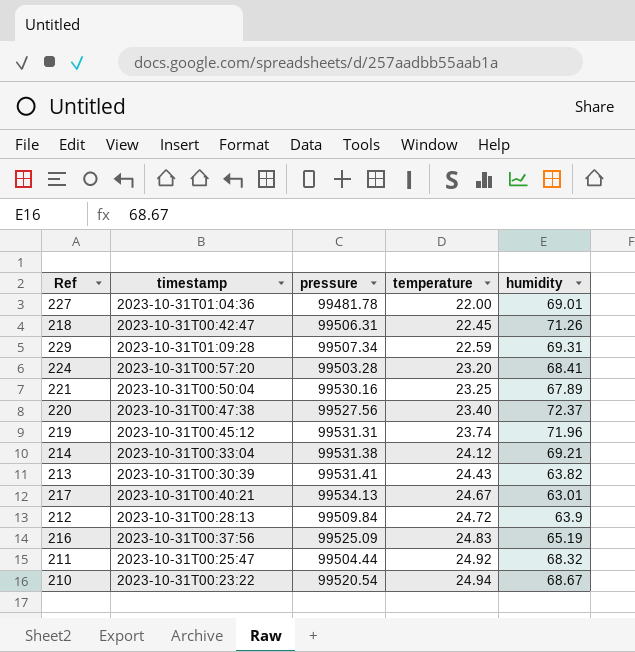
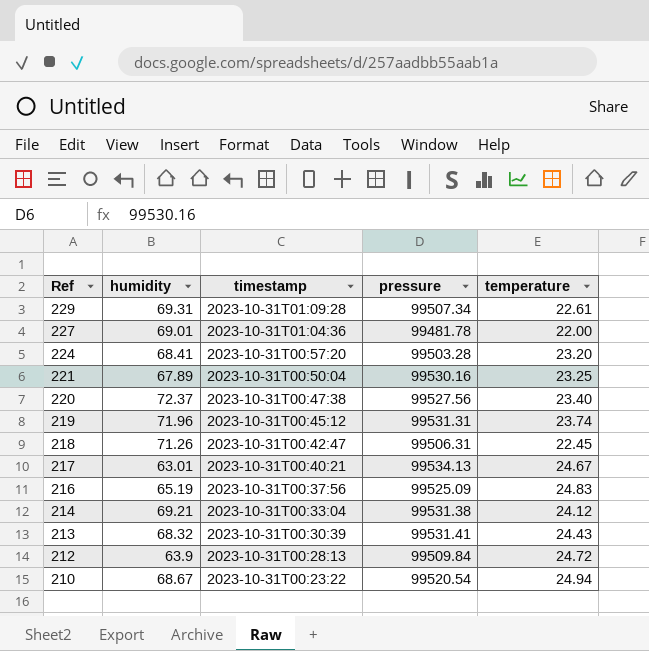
row order: temperature ascending -> Ref descending
column humidity | position: 5 -> 2
row 211: 2023-10-31T00:25:47 | 99504.44 | 24.92 | 68.32 -> none
229 | temperature: 22.59 -> 22.61
213 | humidity: 63.82 -> 68.32

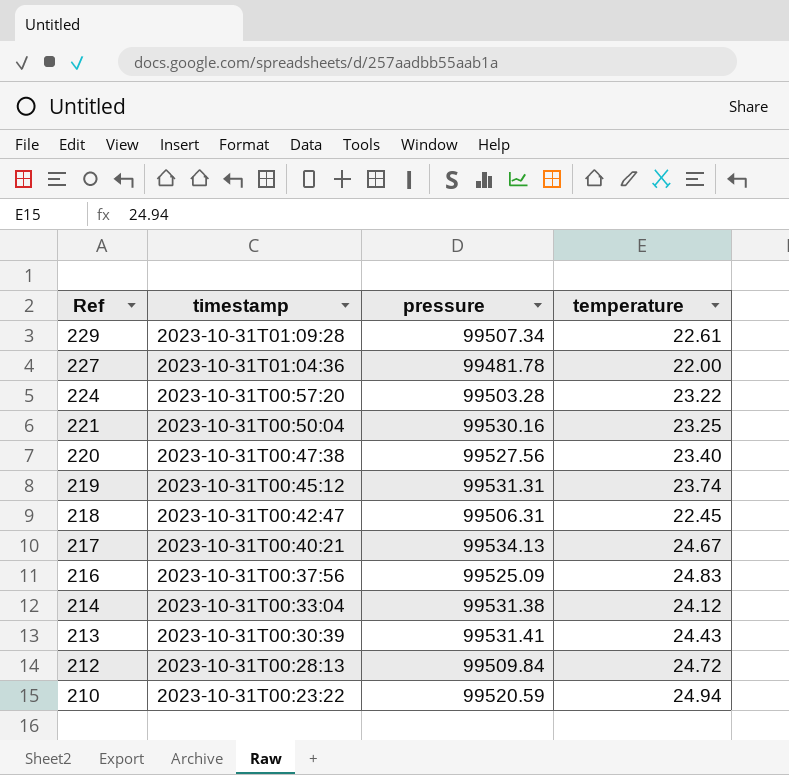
column humidity | position: 2 -> none
224 | temperature: 23.20 -> 23.22
210 | pressure: 99520.54 -> 99520.59

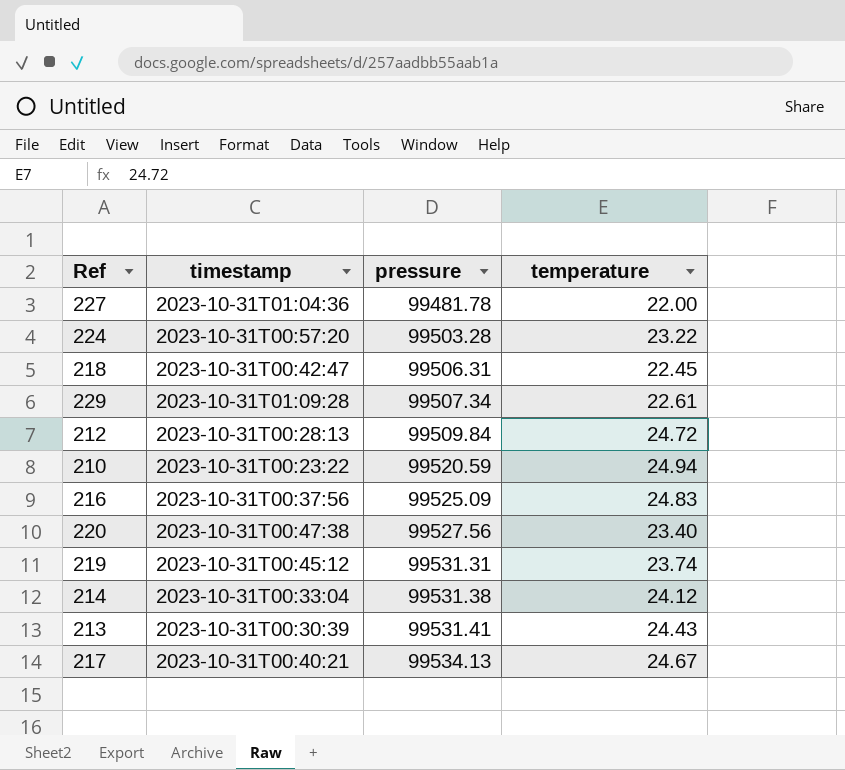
row order: Ref descending -> pressure ascending
row 221: 2023-10-31T00:50:04 | 99530.16 | 23.25 -> none

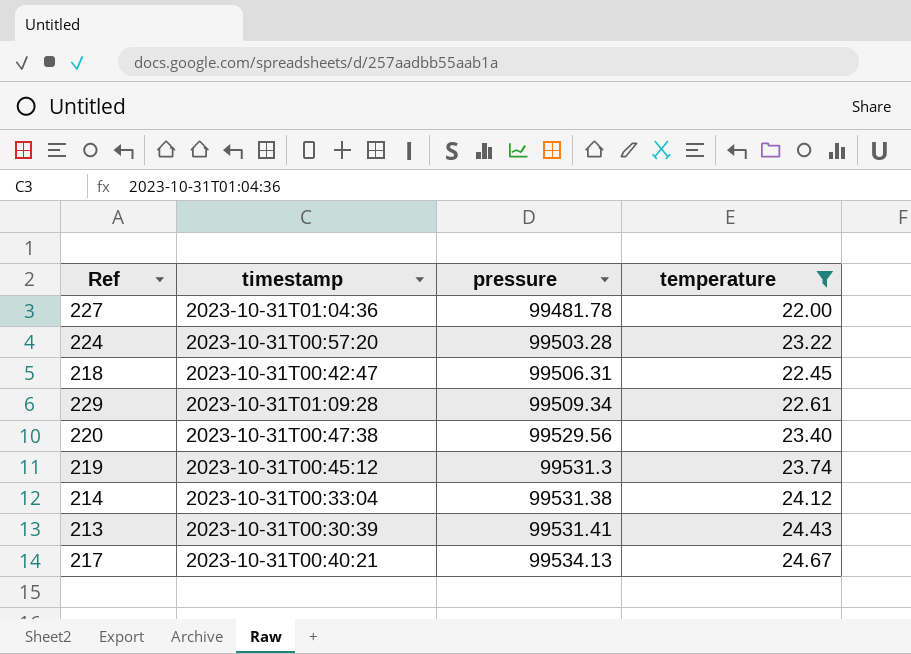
filter: none -> temperature <= 24.67
229 | pressure: 99507.34 -> 99509.34
220 | pressure: 99527.56 -> 99529.56
219 | pressure: 99531.31 -> 99531.3

